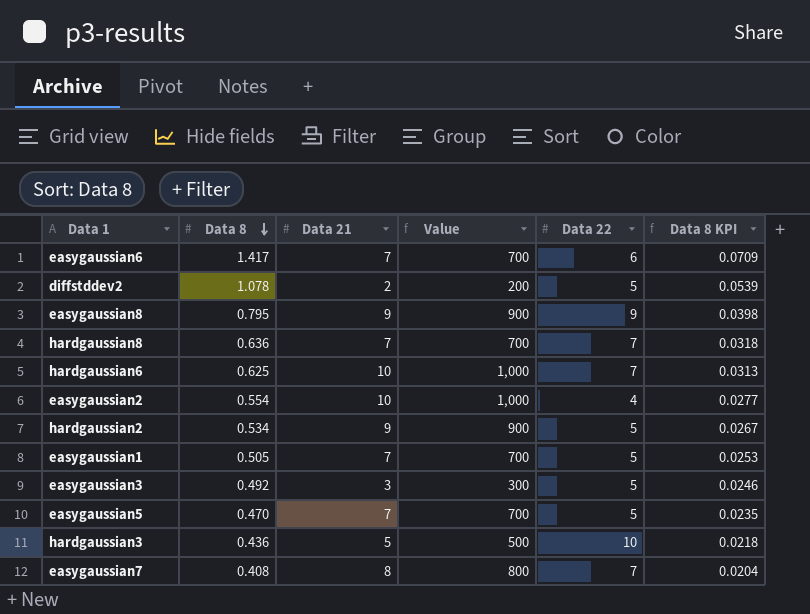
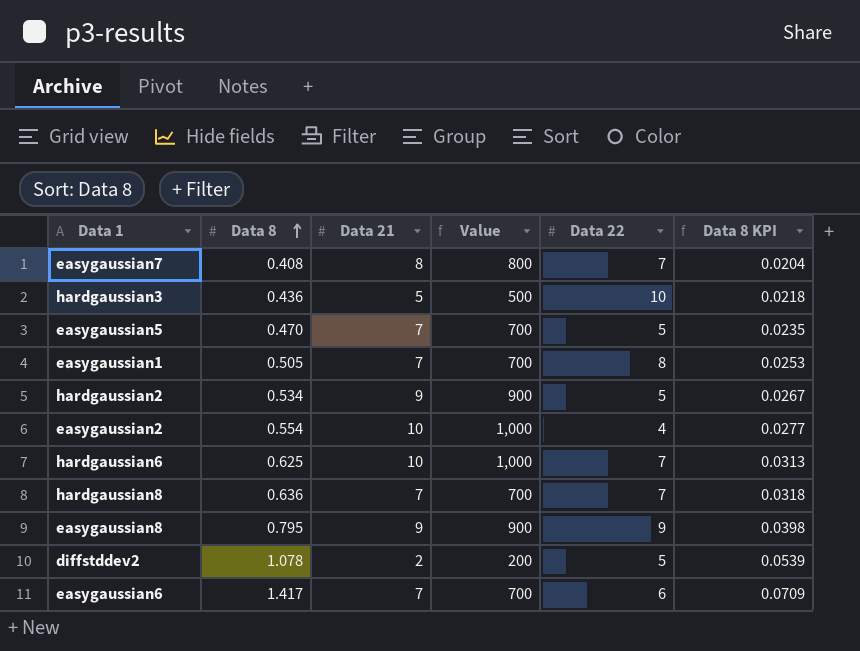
row order: Data 8 descending -> Data 8 ascending
row easygaussian3: 0.492 | 3 | 300 | 5 | 0.0246 -> none
easygaussian1 | Data 22: 5 -> 8

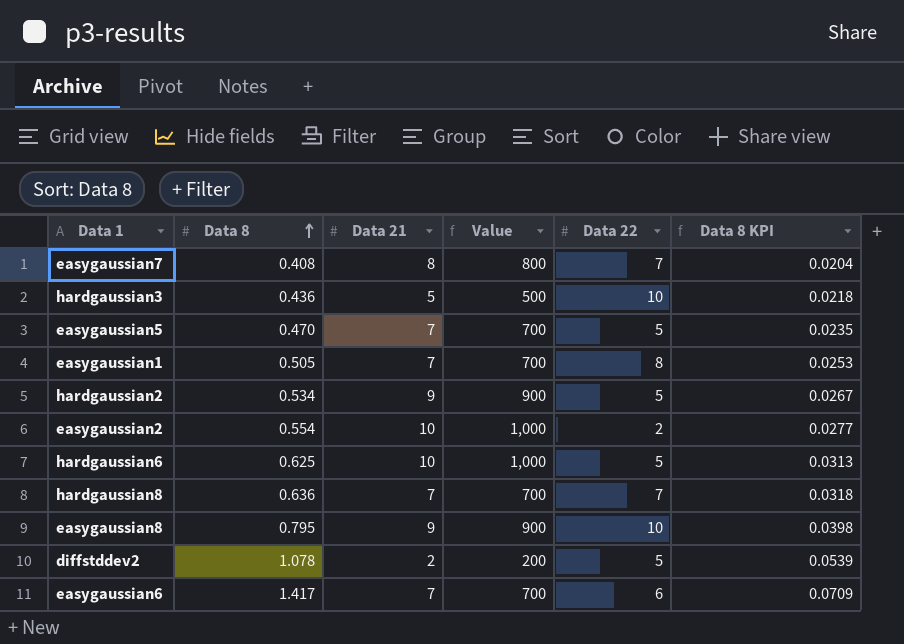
easygaussian2 | Data 22: 4 -> 2
hardgaussian6 | Data 22: 7 -> 5
easygaussian8 | Data 22: 9 -> 10

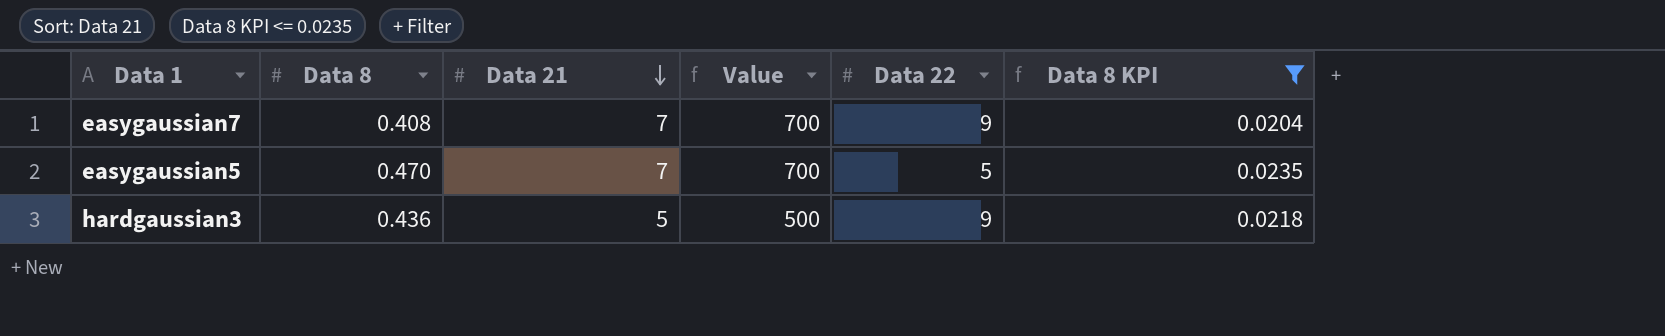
filter: none -> Data 8 KPI <= 0.0235
row order: Data 8 ascending -> Data 21 descending
easygaussian7 | Data 21: 8 -> 7
easygaussian7 | Value: 800 -> 700
easygaussian7 | Data 22: 7 -> 9
hardgaussian3 | Data 22: 10 -> 9

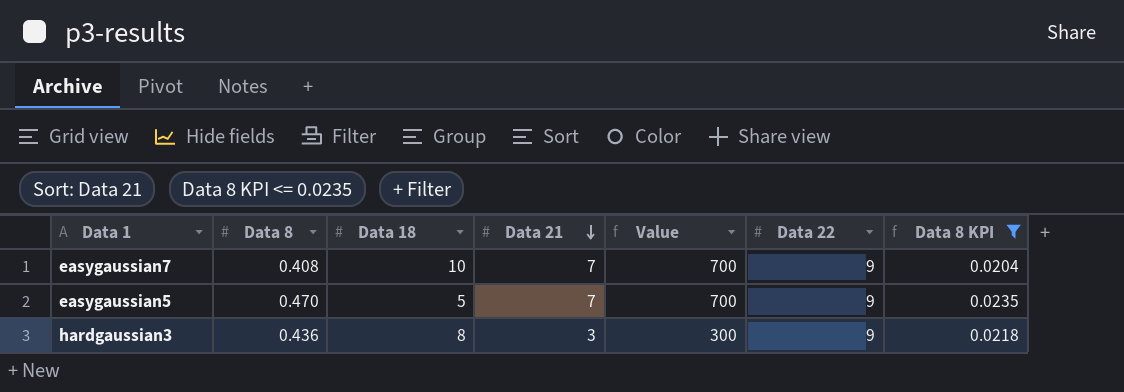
column Data 18 | position: none -> 3
easygaussian5 | Data 22: 5 -> 9
hardgaussian3 | Data 21: 5 -> 3
hardgaussian3 | Value: 500 -> 300

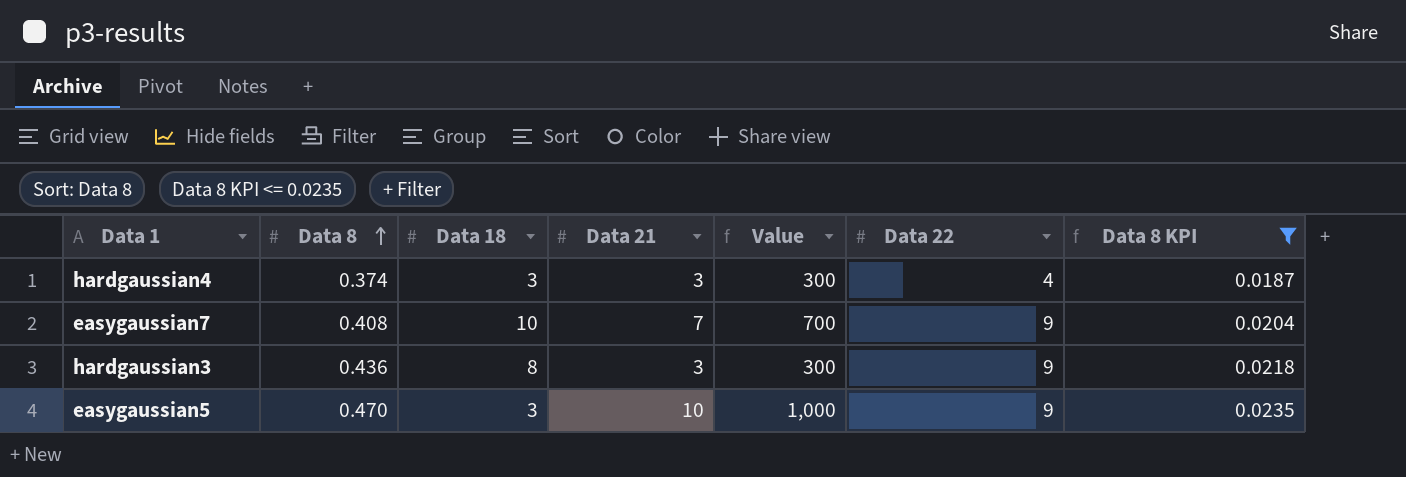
row order: Data 21 descending -> Data 8 ascending
row hardgaussian4: none -> 0.374 | 3 | 3 | 300 | 4 | 0.0187
easygaussian5 | Data 18: 5 -> 3
easygaussian5 | Data 21: 7 -> 10
easygaussian5 | Value: 700 -> 1,000

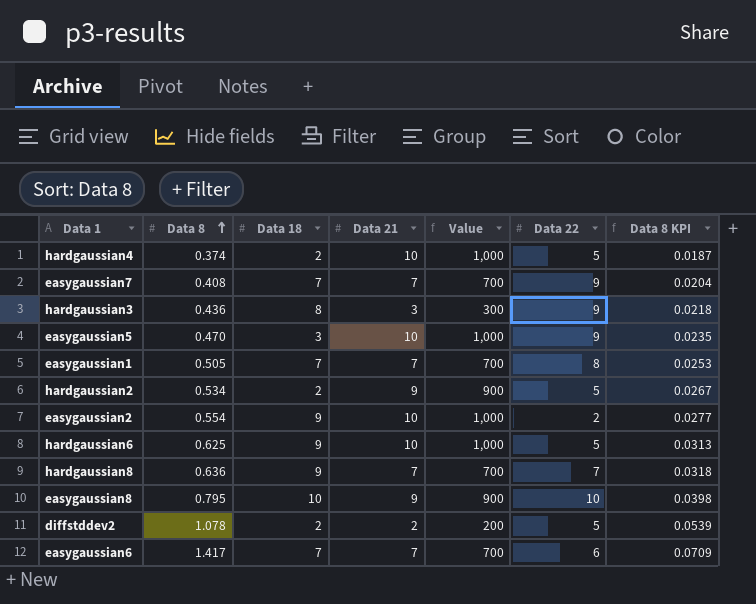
filter: Data 8 KPI <= 0.0235 -> none
hardgaussian4 | Data 18: 3 -> 2
hardgaussian4 | Data 21: 3 -> 10
hardgaussian4 | Value: 300 -> 1,000
hardgaussian4 | Data 22: 4 -> 5
easygaussian7 | Data 18: 10 -> 7

